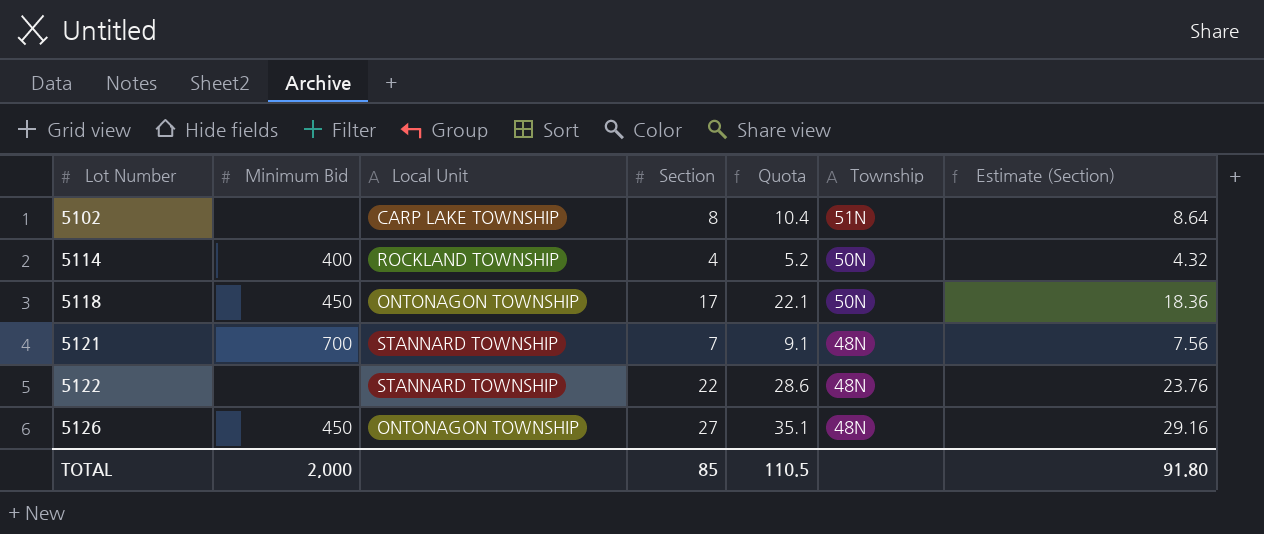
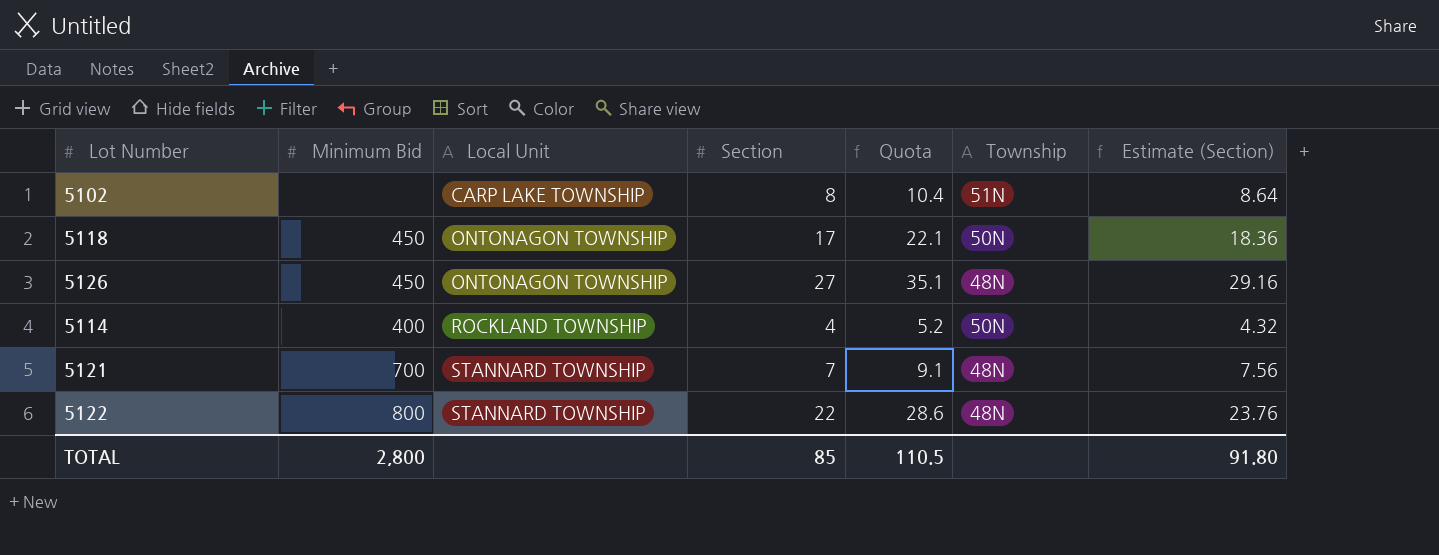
row order: Lot Number ascending -> Local Unit ascending
5122 | Minimum Bid: none -> 800
TOTAL | Minimum Bid: 2,000 -> 2,800

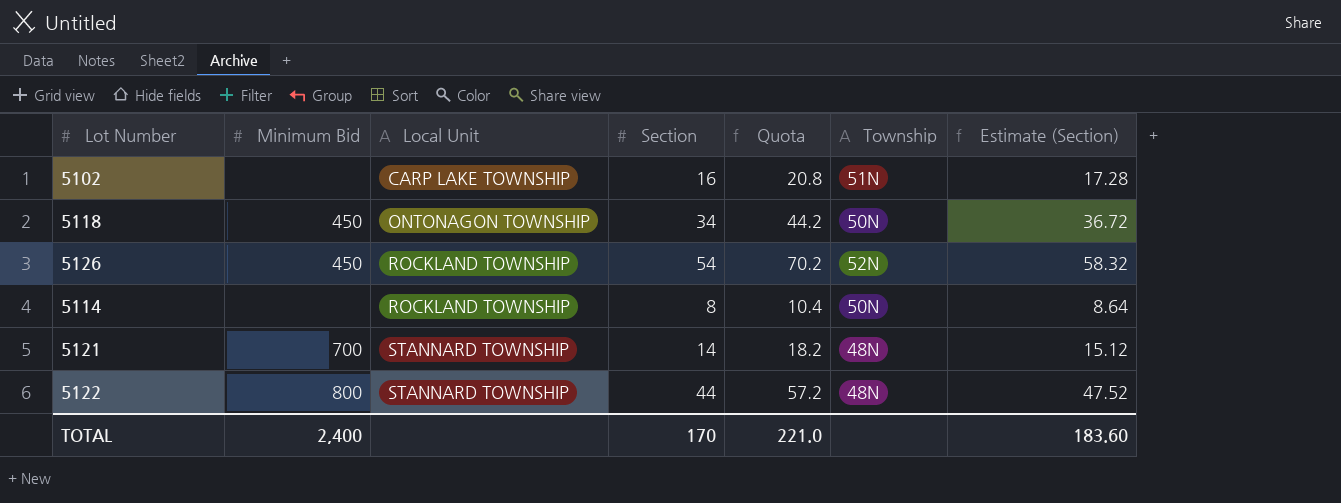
5102 | Section: 8 -> 16
5102 | Quota: 10.4 -> 20.8
5102 | Estimate (Section): 8.64 -> 17.28
5118 | Section: 17 -> 34
5118 | Quota: 22.1 -> 44.2
5118 | Estimate (Section): 18.36 -> 36.72
5126 | Local Unit: ONTONAGON TOWNSHIP -> ROCKLAND TOWNSHIP
5126 | Section: 27 -> 54
5126 | Quota: 35.1 -> 70.2
5126 | Township: 48N -> 52N
5126 | Estimate (Section): 29.16 -> 58.32
5114 | Minimum Bid: 400 -> none
5114 | Section: 4 -> 8
5114 | Quota: 5.2 -> 10.4
5114 | Estimate (Section): 4.32 -> 8.64
5121 | Section: 7 -> 14
5121 | Quota: 9.1 -> 18.2
5121 | Estimate (Section): 7.56 -> 15.12
5122 | Section: 22 -> 44
5122 | Quota: 28.6 -> 57.2
5122 | Estimate (Section): 23.76 -> 47.52
TOTAL | Minimum Bid: 2,800 -> 2,400
TOTAL | Section: 85 -> 170
TOTAL | Quota: 110.5 -> 221.0
TOTAL | Estimate (Section): 91.80 -> 183.60

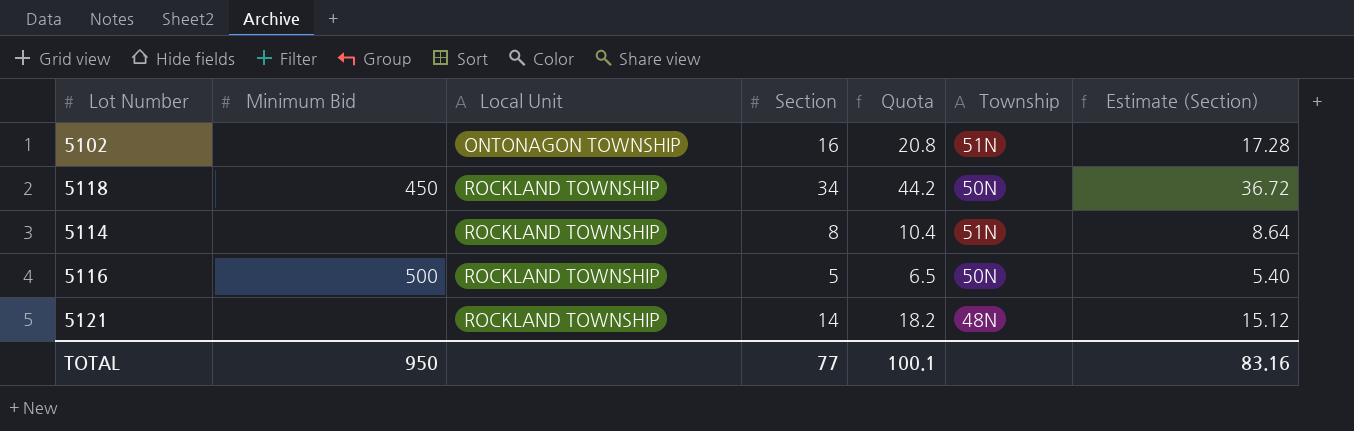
row 5126: 450 | ROCKLAND TOWNSHIP | 54 | 70.2 | 52N | 58.32 -> none
row 5122: 800 | STANNARD TOWNSHIP | 44 | 57.2 | 48N | 47.52 -> none
5102 | Local Unit: CARP LAKE TOWNSHIP -> ONTONAGON TOWNSHIP
5118 | Local Unit: ONTONAGON TOWNSHIP -> ROCKLAND TOWNSHIP
5114 | Township: 50N -> 51N
row 5116: none -> 500 | ROCKLAND TOWNSHIP | 5 | 6.5 | 50N | 5.40
5121 | Minimum Bid: 700 -> none
5121 | Local Unit: STANNARD TOWNSHIP -> ROCKLAND TOWNSHIP
TOTAL | Minimum Bid: 2,400 -> 950
TOTAL | Section: 170 -> 77
TOTAL | Quota: 221.0 -> 100.1
TOTAL | Estimate (Section): 183.60 -> 83.16

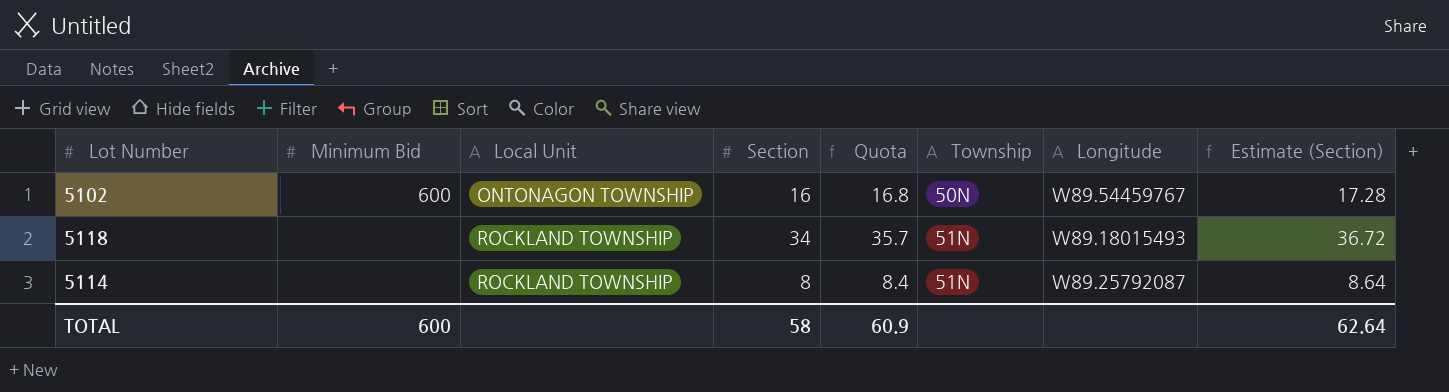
column Quota | formula: [Section] * 1.3 -> [Section] * 1.05
column Longitude | position: none -> 7
row 5116: 500 | ROCKLAND TOWNSHIP | 5 | 6.5 | 50N | 5.40 -> none
row 5121: none | ROCKLAND TOWNSHIP | 14 | 18.2 | 48N | 15.12 -> none
5102 | Minimum Bid: none -> 600
5102 | Township: 51N -> 50N
5118 | Minimum Bid: 450 -> none
5118 | Township: 50N -> 51N
TOTAL | Minimum Bid: 950 -> 600
TOTAL | Section: 77 -> 58
TOTAL | Quota: 100.1 -> 60.9
TOTAL | Estimate (Section): 83.16 -> 62.64

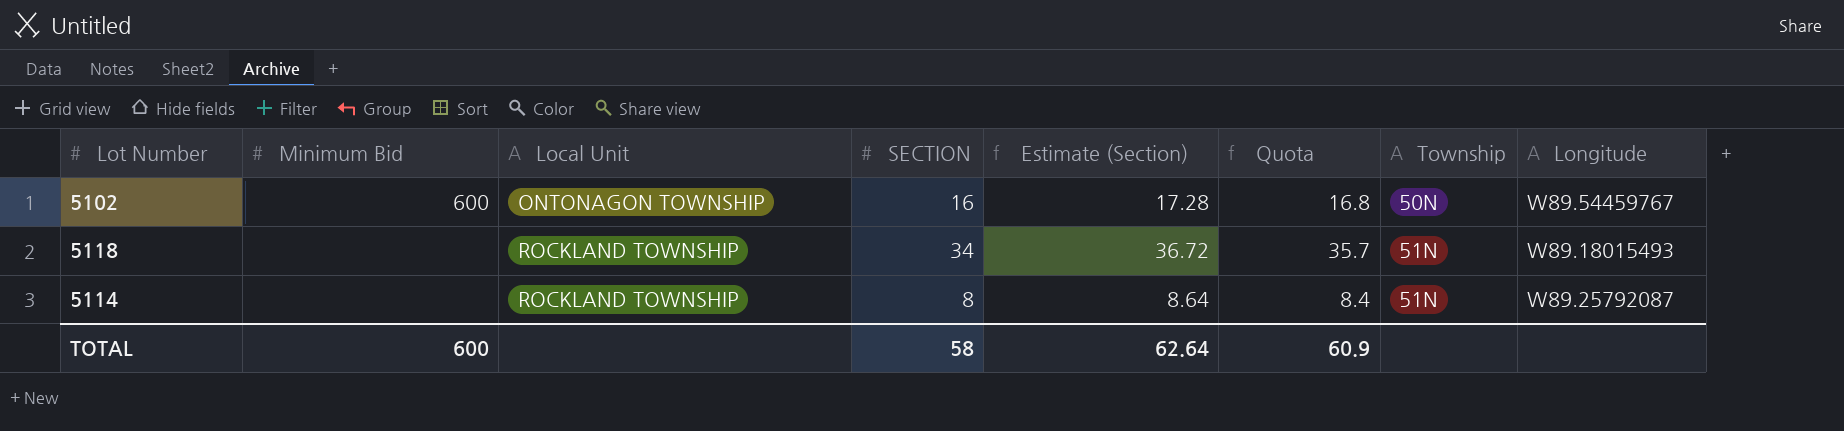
column name: Section -> SECTION
column Estimate (Section) | position: 8 -> 5

